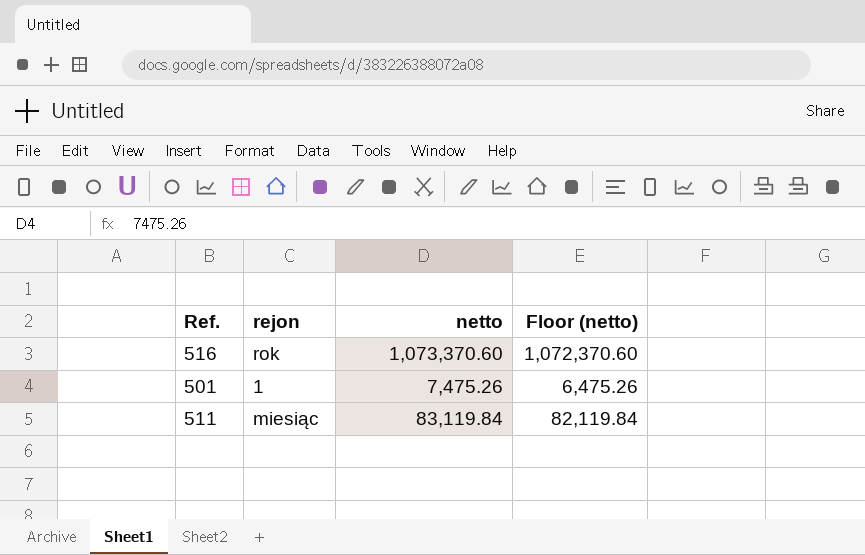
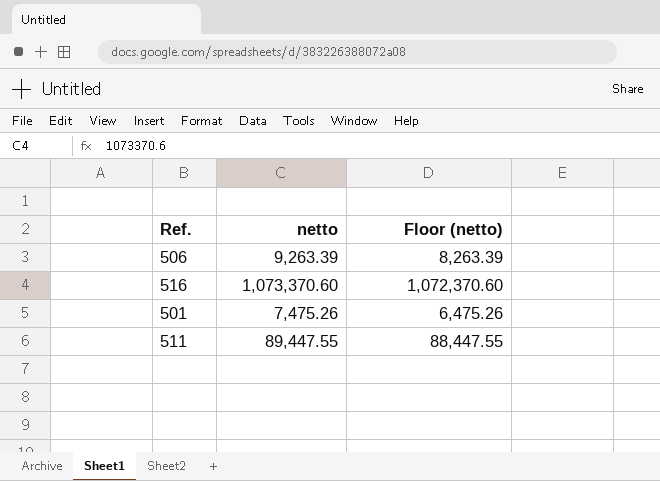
column rejon | position: 2 -> none
row 506: none -> 9,263.39 | 8,263.39
511 | netto: 83,119.84 -> 89,447.55
511 | Floor (netto): 82,119.84 -> 88,447.55

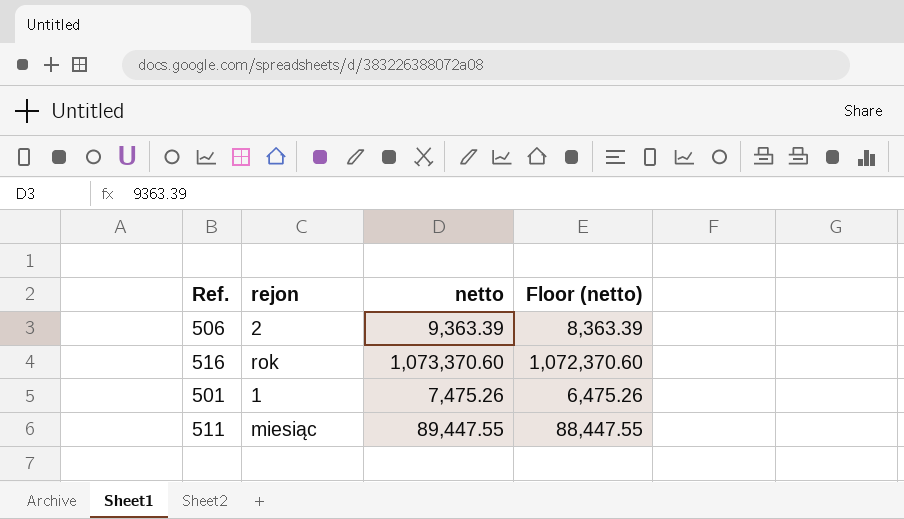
column rejon | position: none -> 2
506 | netto: 9,263.39 -> 9,363.39
506 | Floor (netto): 8,263.39 -> 8,363.39

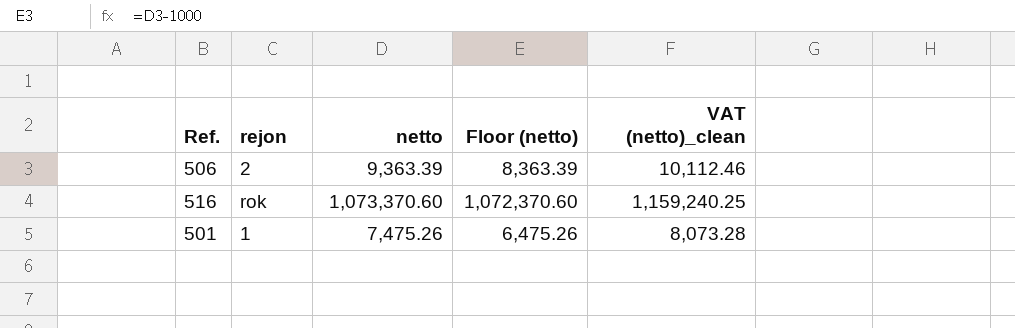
column VAT (netto)_clean | formula: none -> [netto] * 1.08
row 511: miesiąc | 89,447.55 | 88,447.55 -> none

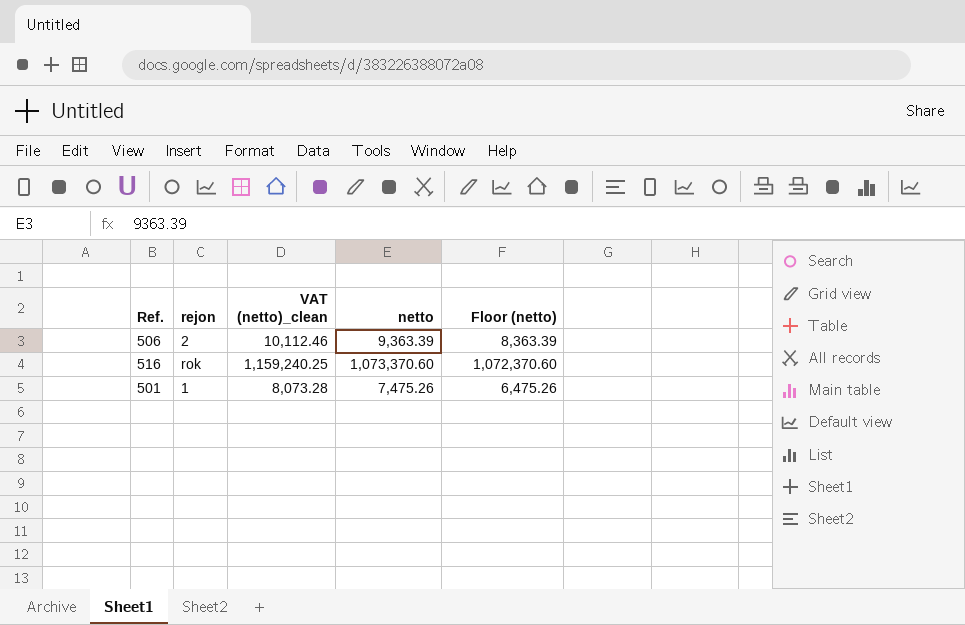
column VAT (netto)_clean | position: 5 -> 3

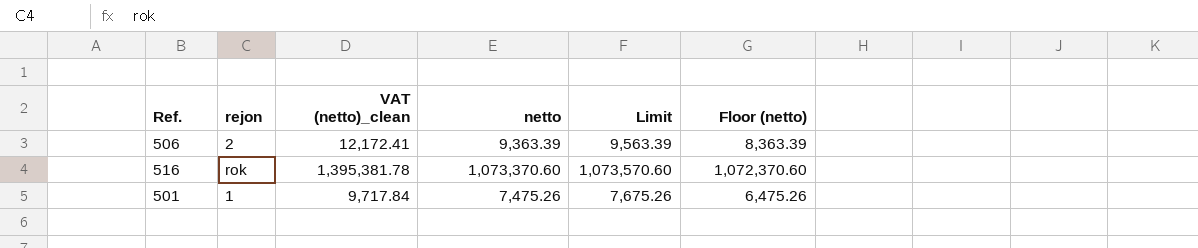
column VAT (netto)_clean | formula: [netto] * 1.08 -> [netto] * 1.3
column Limit | formula: none -> [netto] + 200

